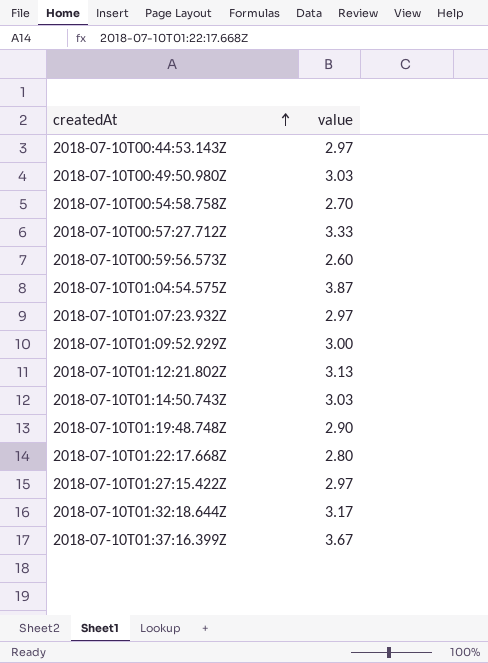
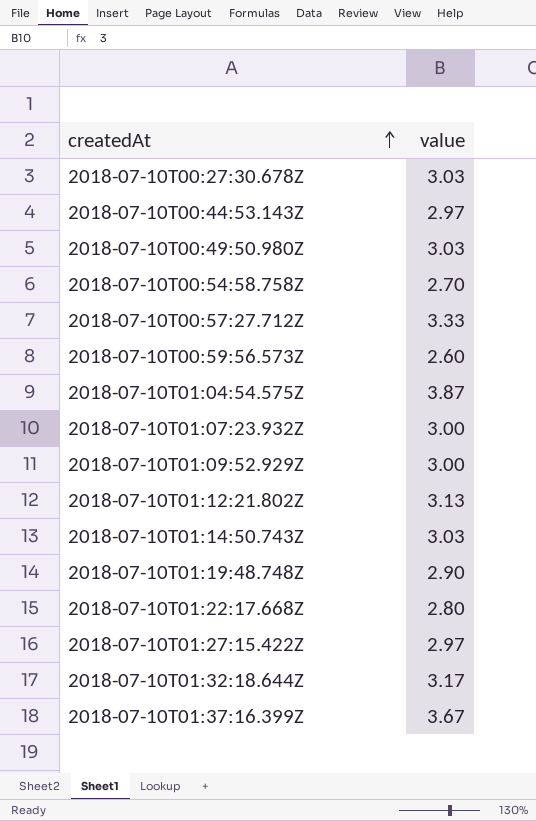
row 2018-07-10T00:27:30.678Z: none -> 3.03
2018-07-10T01:07:23.932Z | value: 2.97 -> 3.00

